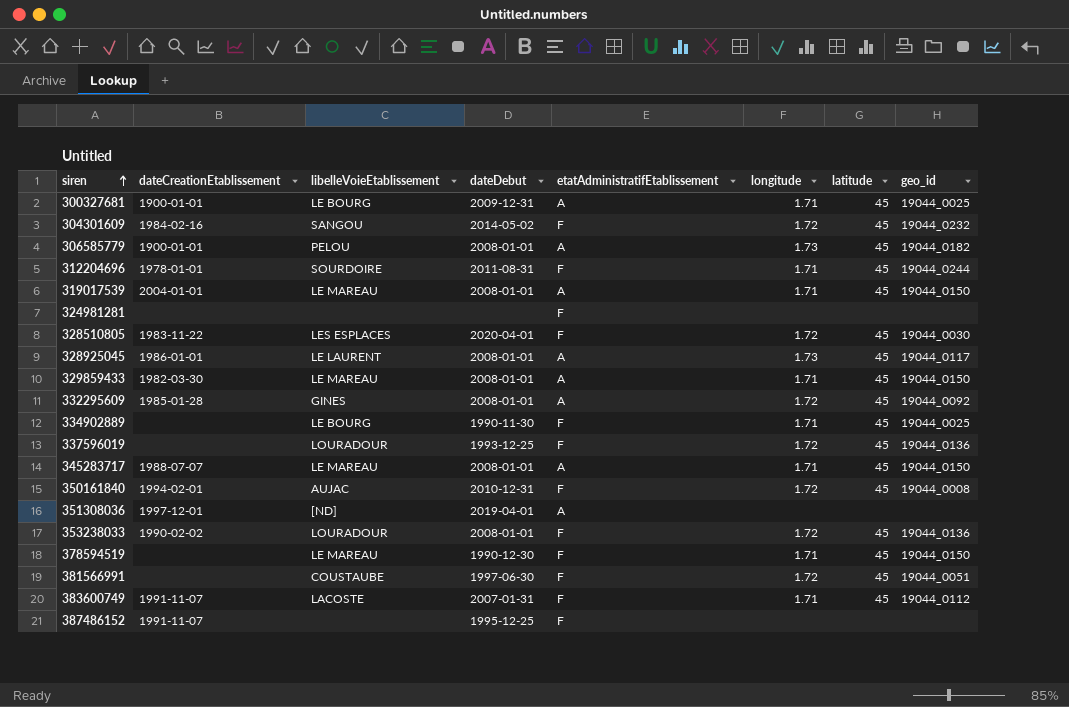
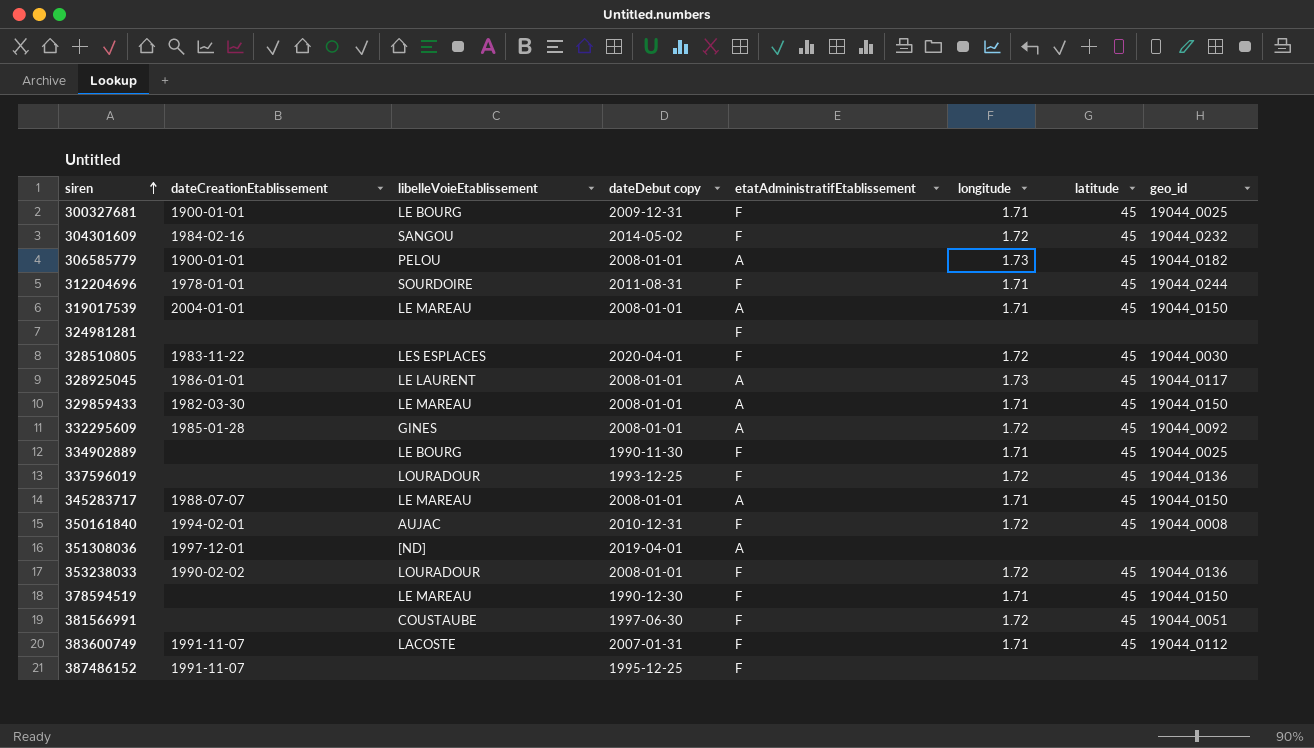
column name: dateDebut -> dateDebut copy
300327681 | etatAdministratifEtablissement: A -> F

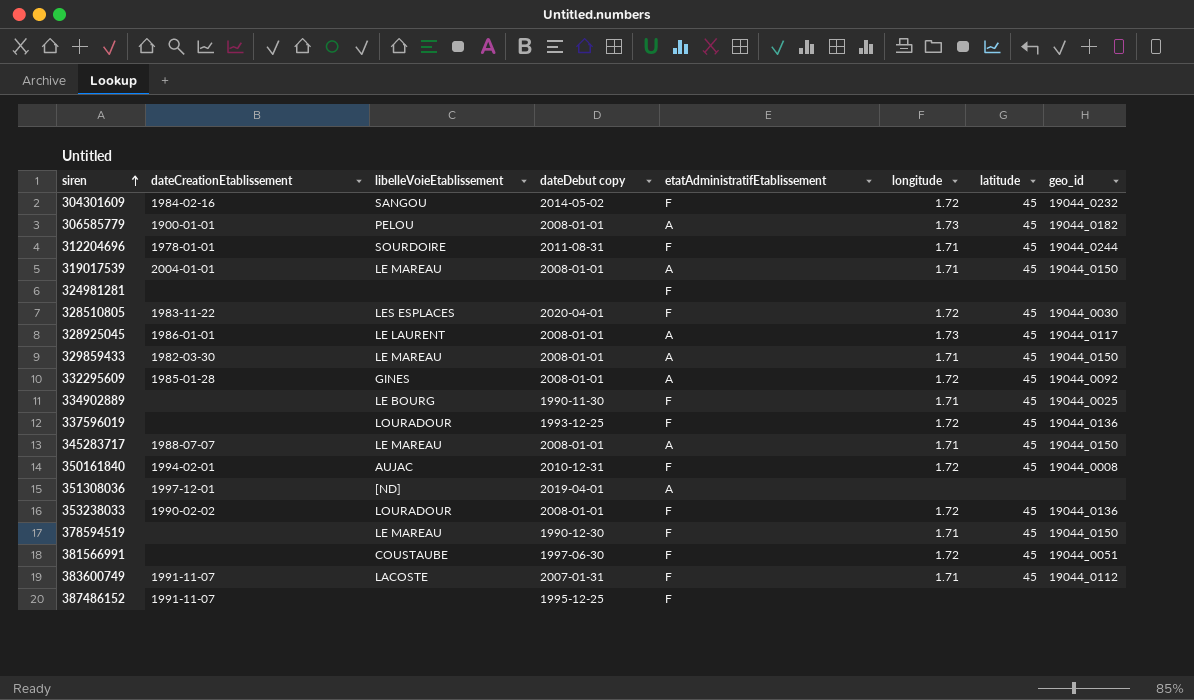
row 300327681: 1900-01-01 | LE BOURG | 2009-12-31 | F | 1.71 | 45 | 19044_0025 -> none

